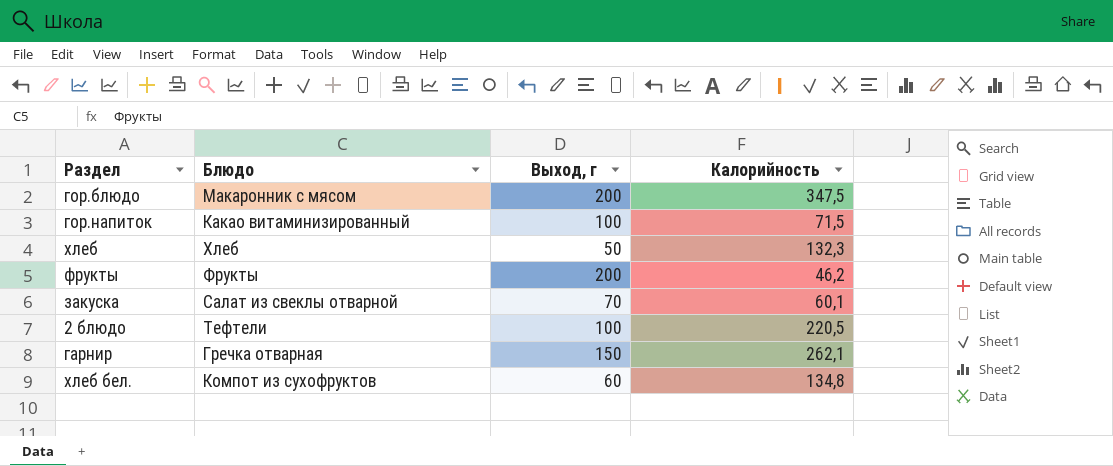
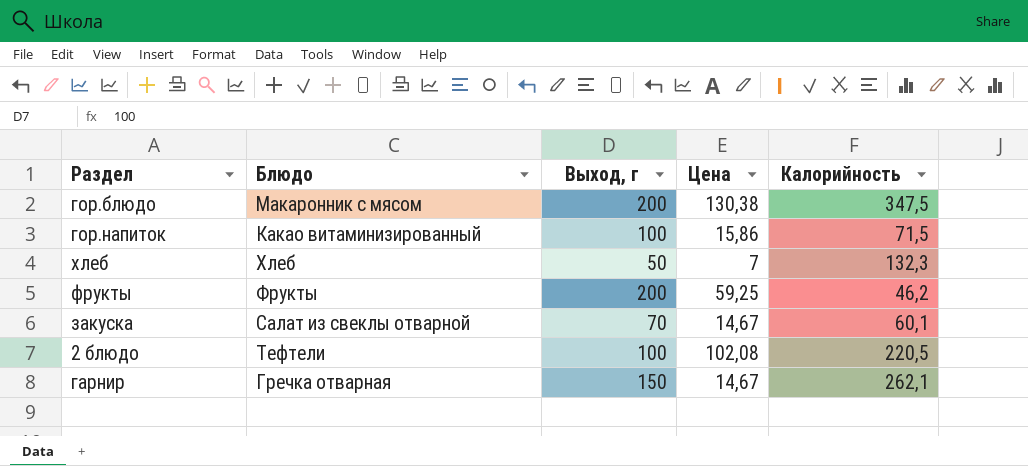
column Цена | position: none -> 4
row хлеб бел.: Компот из сухофруктов | 60 | 134,8 -> none

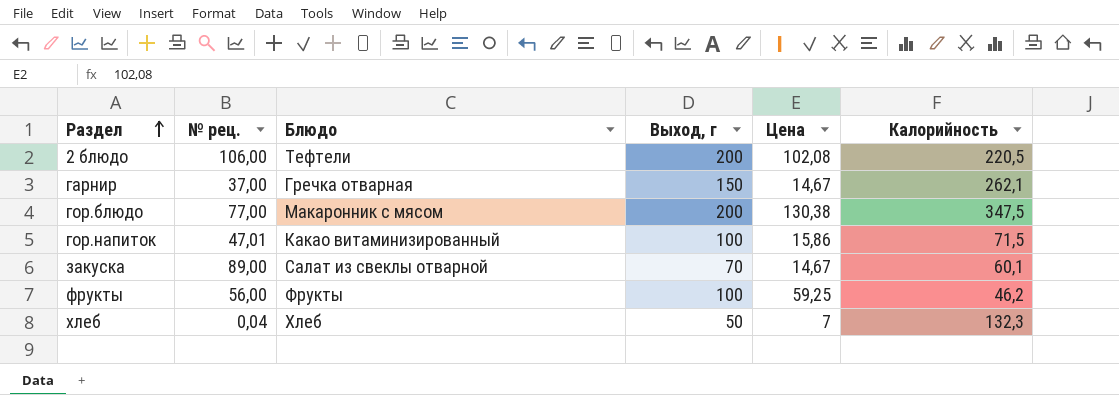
row order: none -> Раздел ascending
column № рец. | position: none -> 2
2 блюдо | Выход, г: 100 -> 200
фрукты | Выход, г: 200 -> 100

